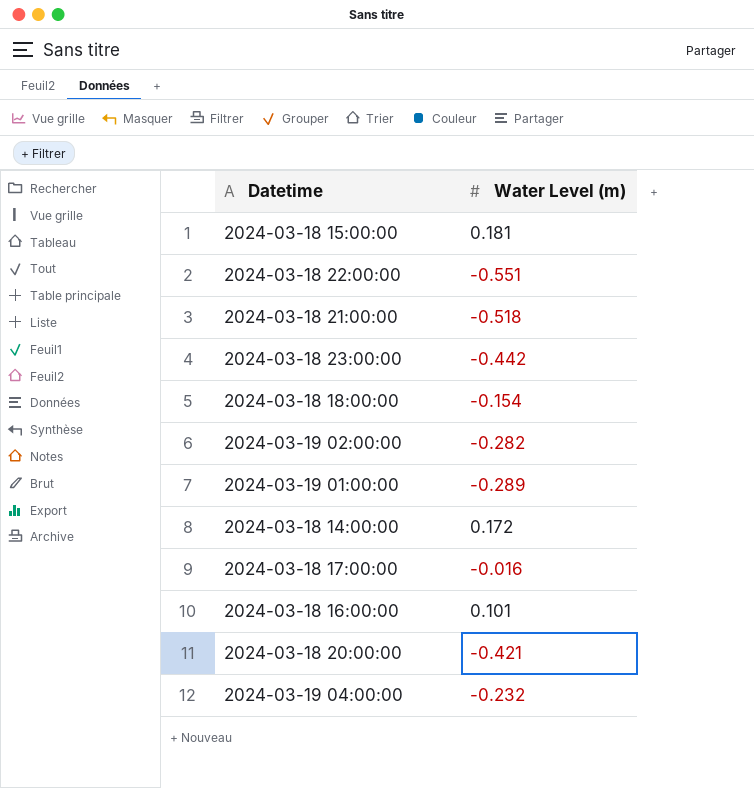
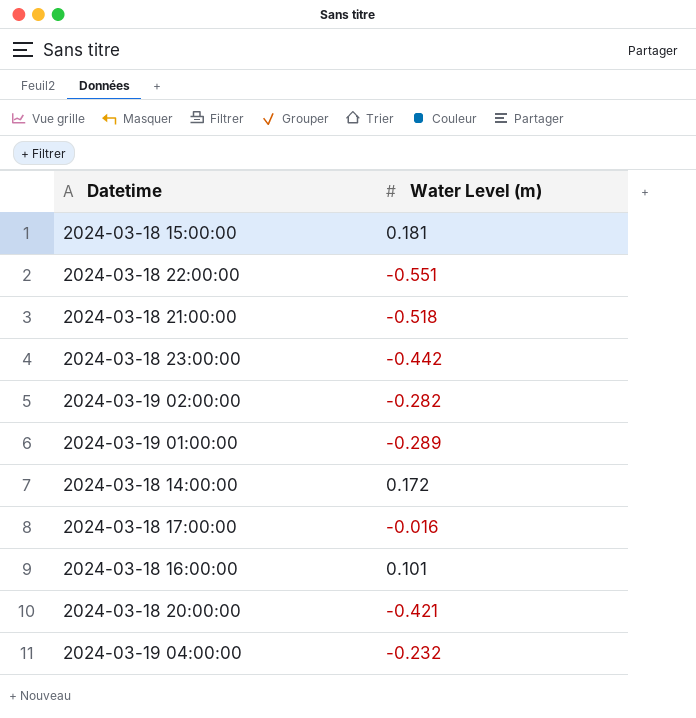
row 2024-03-18 18:00:00: -0.154 -> none

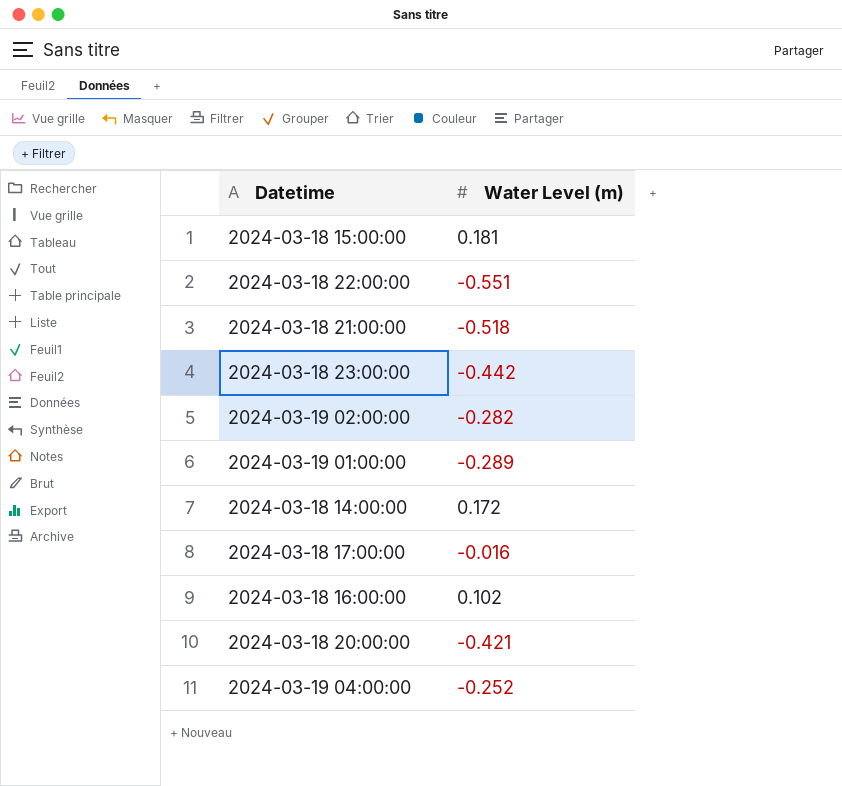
2024-03-18 16:00:00 | Water Level (m): 0.101 -> 0.102
2024-03-19 04:00:00 | Water Level (m): -0.232 -> -0.252

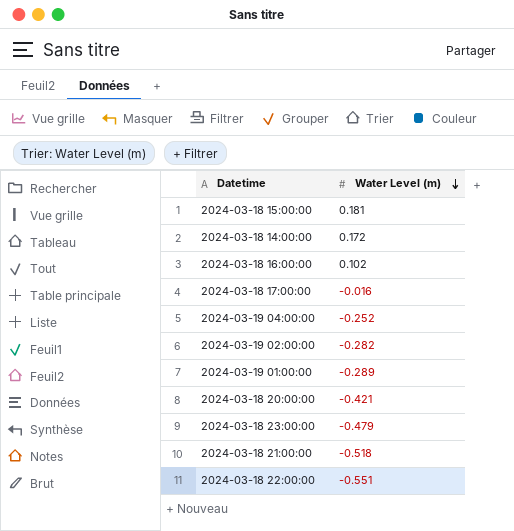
row order: none -> Water Level (m) descending
2024-03-18 23:00:00 | Water Level (m): -0.442 -> -0.479

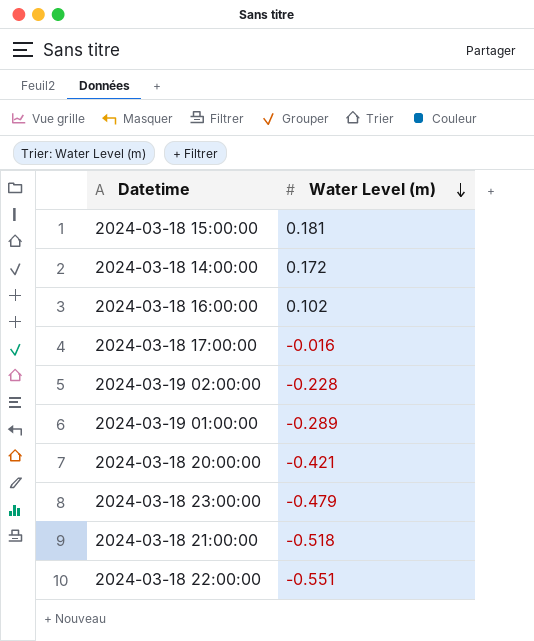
row 2024-03-19 04:00:00: -0.252 -> none
2024-03-19 02:00:00 | Water Level (m): -0.282 -> -0.228

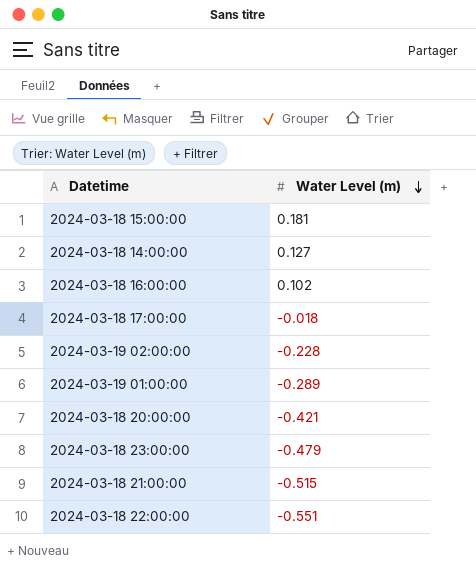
2024-03-18 14:00:00 | Water Level (m): 0.172 -> 0.127
2024-03-18 17:00:00 | Water Level (m): -0.016 -> -0.018
2024-03-18 21:00:00 | Water Level (m): -0.518 -> -0.515

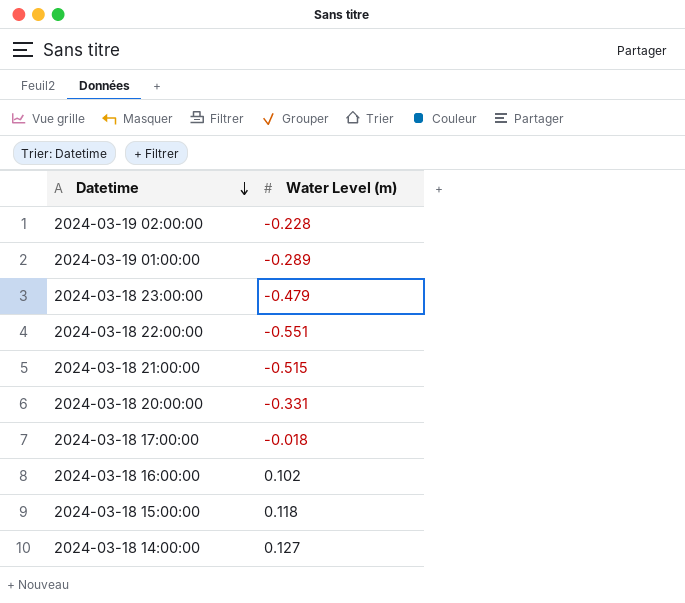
row order: Water Level (m) descending -> Datetime descending
2024-03-18 20:00:00 | Water Level (m): -0.421 -> -0.331
2024-03-18 15:00:00 | Water Level (m): 0.181 -> 0.118

